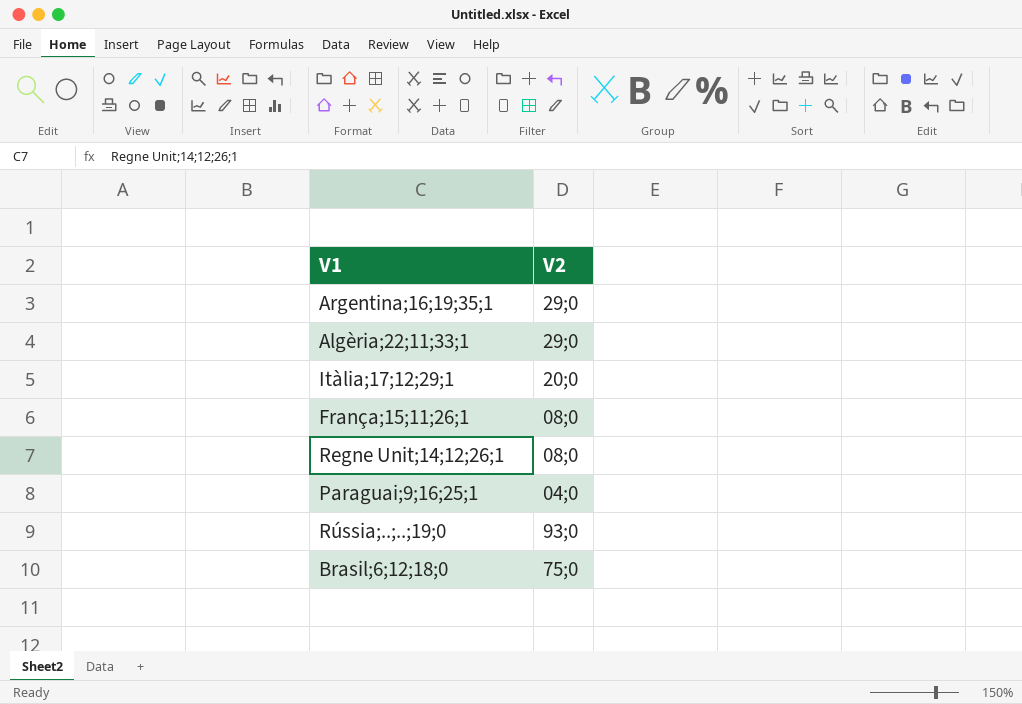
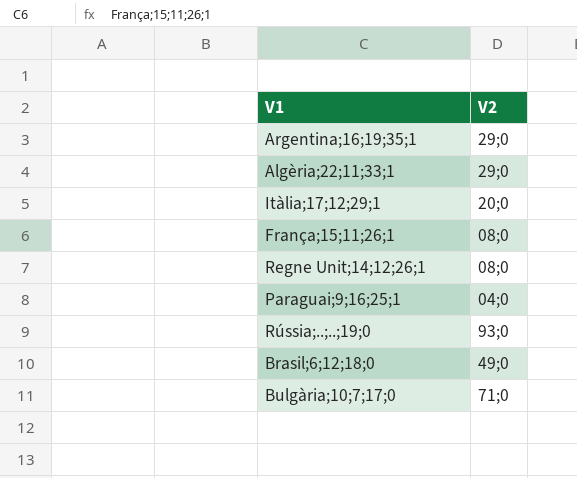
Brasil;6;12;18;0 | V2: 75;0 -> 49;0
row Bulgària;10;7;17;0: none -> 71;0

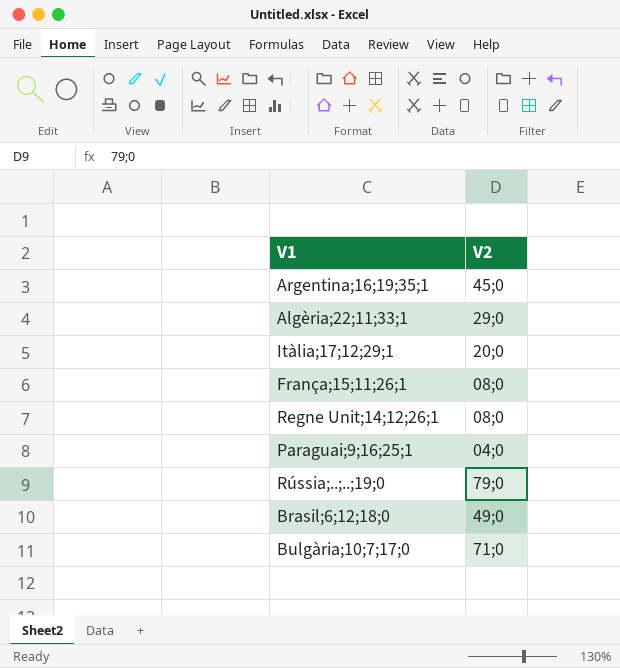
Argentina;16;19;35;1 | V2: 29;0 -> 45;0
Rússia;..;..;19;0 | V2: 93;0 -> 79;0

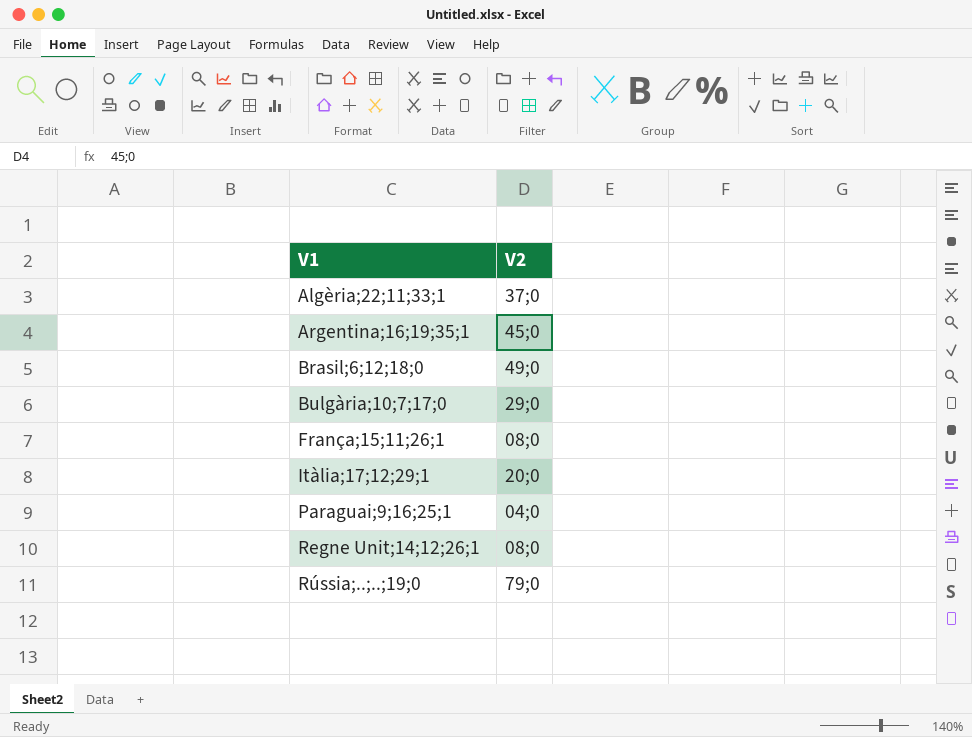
row order: none -> V1 ascending
Algèria;22;11;33;1 | V2: 29;0 -> 37;0
Bulgària;10;7;17;0 | V2: 71;0 -> 29;0

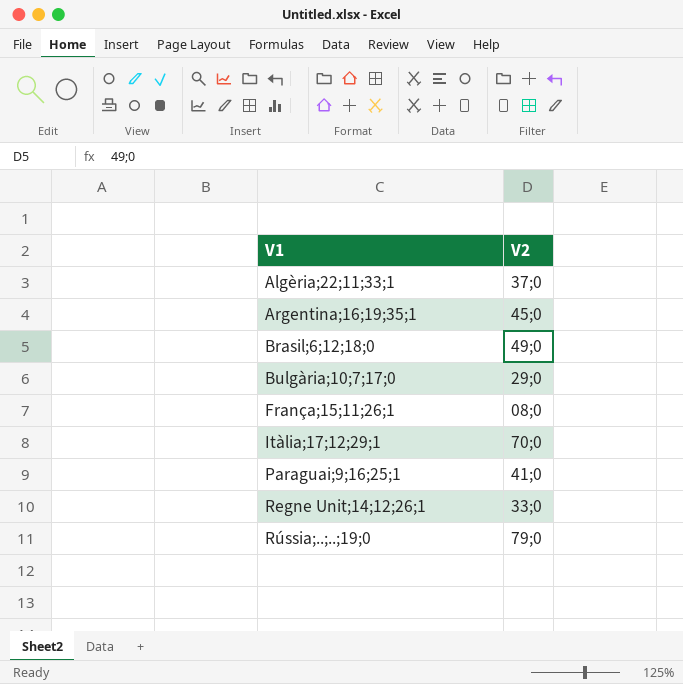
Itàlia;17;12;29;1 | V2: 20;0 -> 70;0
Paraguai;9;16;25;1 | V2: 04;0 -> 41;0
Regne Unit;14;12;26;1 | V2: 08;0 -> 33;0

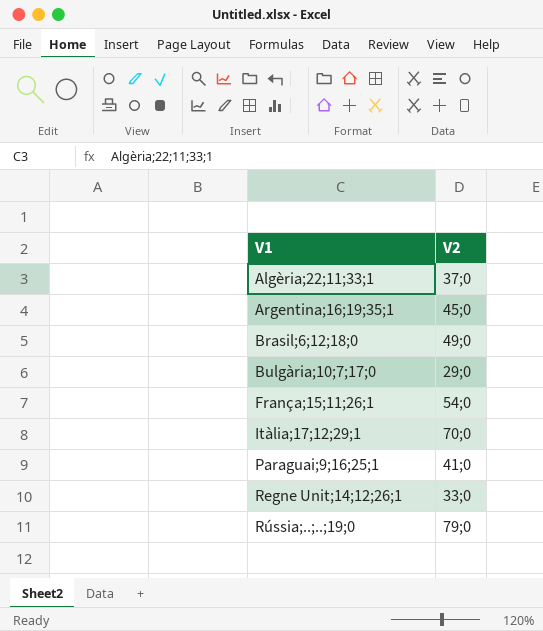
França;15;11;26;1 | V2: 08;0 -> 54;0

